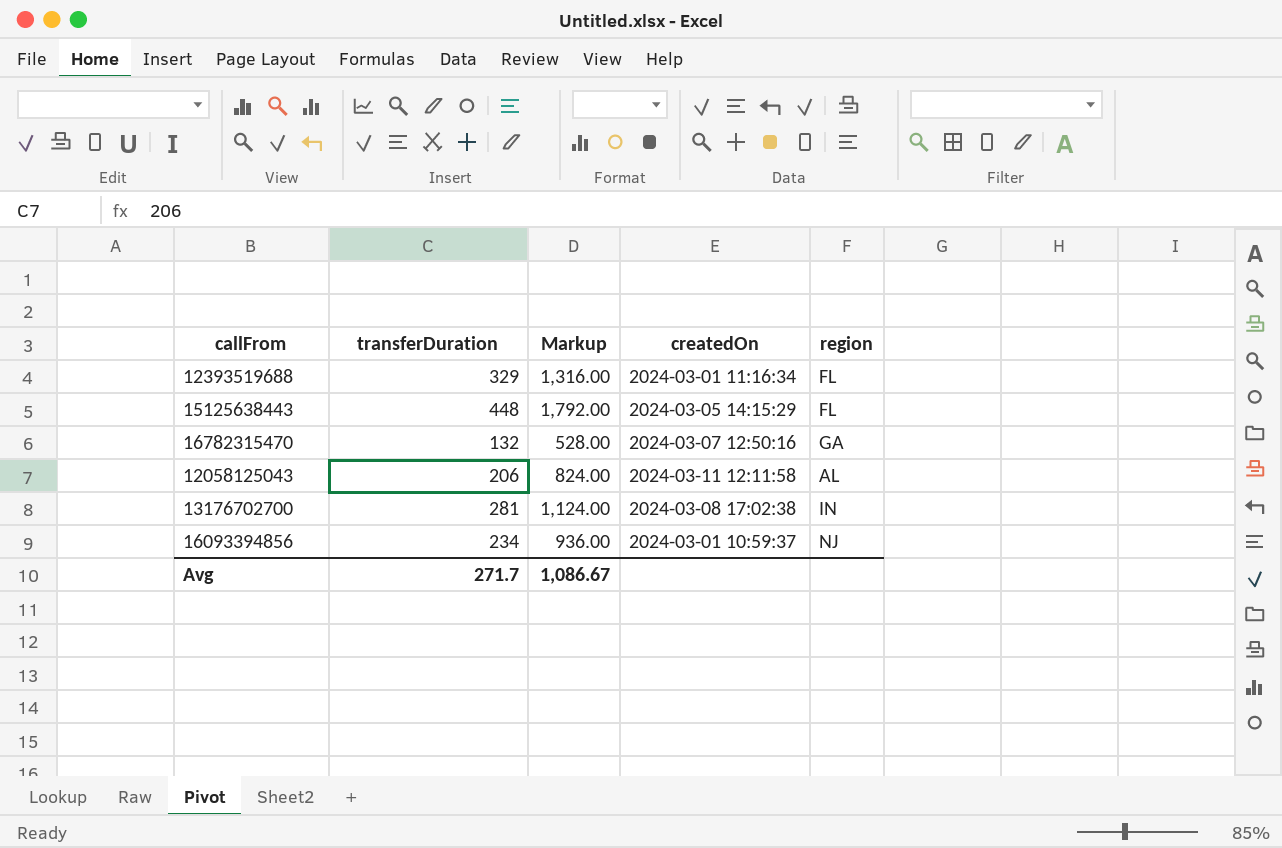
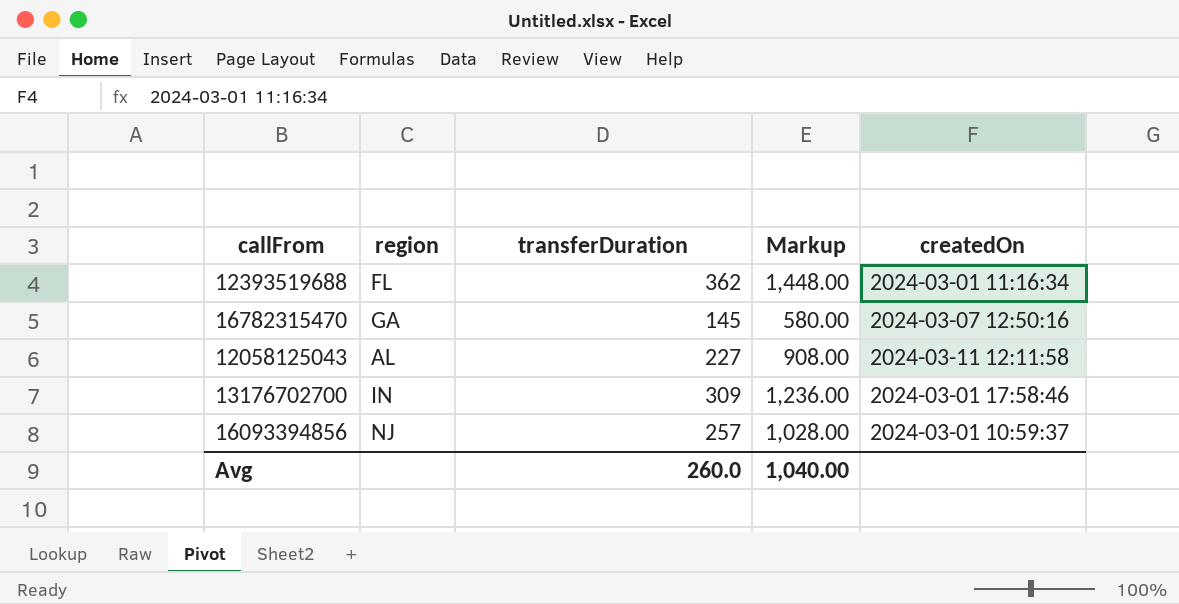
column region | position: 5 -> 2
row 15125638443: 448 | 1,792.00 | 2024-03-05 14:15:29 | FL -> none
12393519688 | transferDuration: 329 -> 362
12393519688 | Markup: 1,316.00 -> 1,448.00
16782315470 | transferDuration: 132 -> 145
16782315470 | Markup: 528.00 -> 580.00
12058125043 | transferDuration: 206 -> 227
12058125043 | Markup: 824.00 -> 908.00
13176702700 | transferDuration: 281 -> 309
13176702700 | Markup: 1,124.00 -> 1,236.00
13176702700 | createdOn: 2024-03-08 17:02:38 -> 2024-03-01 17:58:46
16093394856 | transferDuration: 234 -> 257
16093394856 | Markup: 936.00 -> 1,028.00
Avg | transferDuration: 271.7 -> 260.0
Avg | Markup: 1,086.67 -> 1,040.00

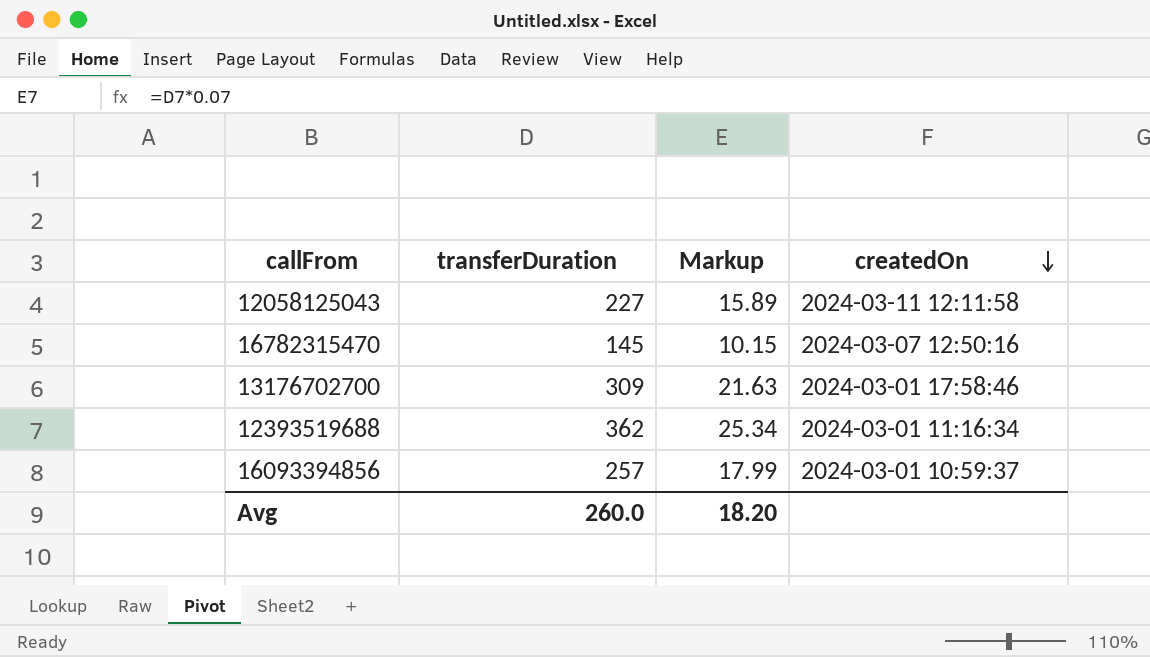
row order: none -> createdOn descending
column region | position: 2 -> none
column Markup | formula: [transferDuration] * 4 -> [transferDuration] * 0.07
Avg | Markup: 1,040.00 -> 18.20

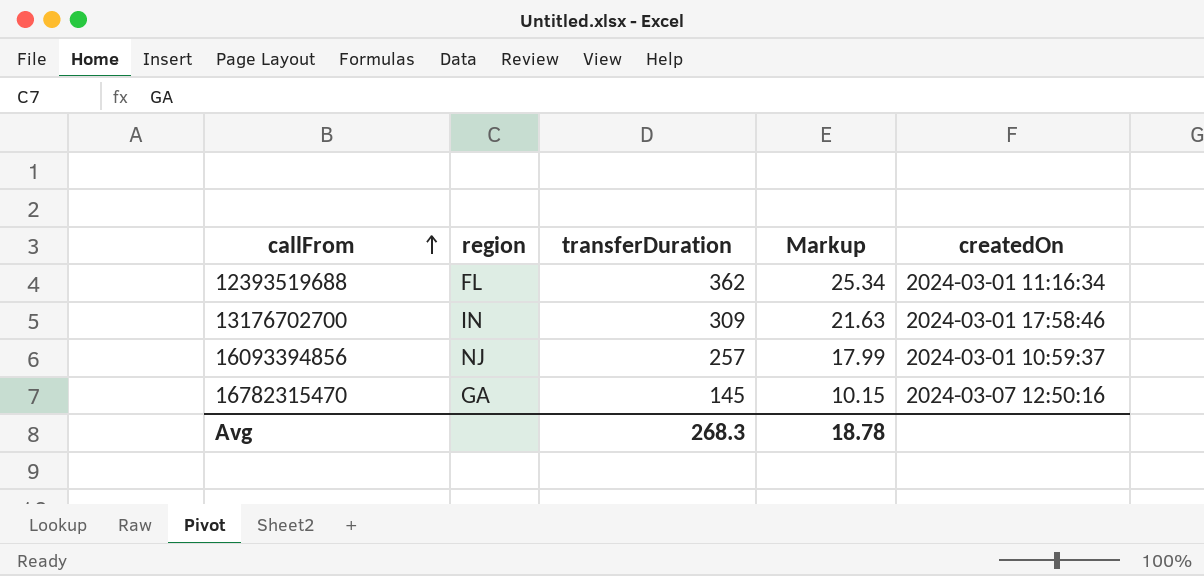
row order: createdOn descending -> callFrom ascending
column region | position: none -> 2
row 12058125043: 227 | 15.89 | 2024-03-11 12:11:58 -> none
Avg | transferDuration: 260.0 -> 268.3
Avg | Markup: 18.20 -> 18.78

